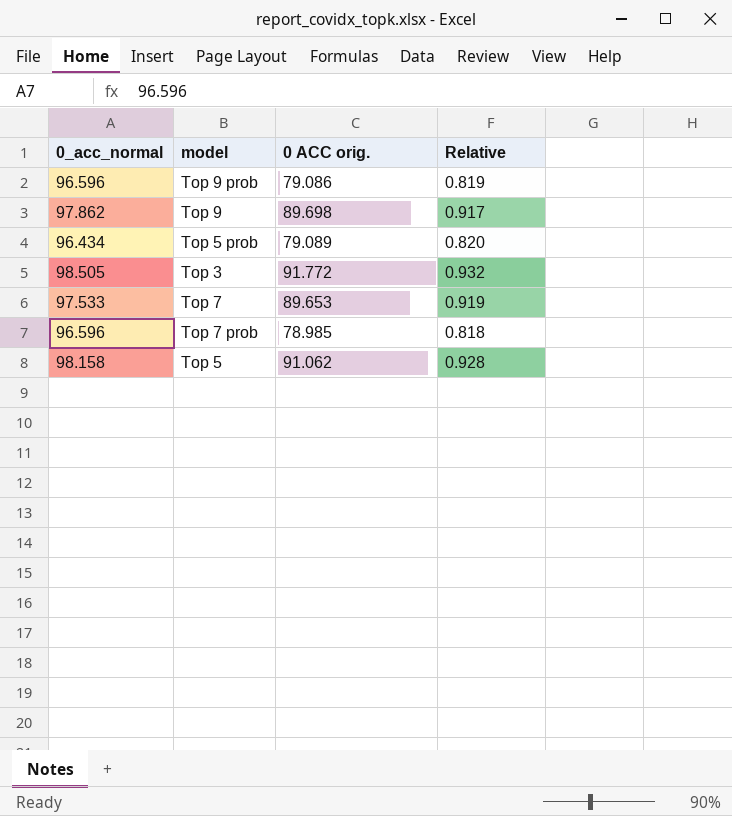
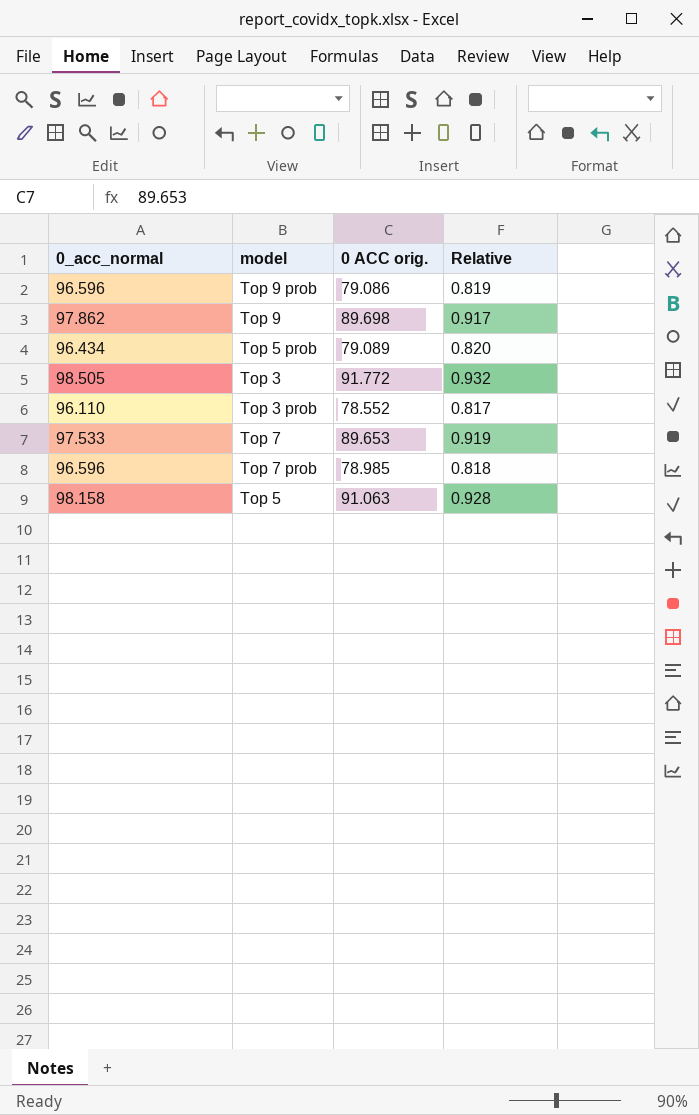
row Top 3 prob: none -> 96.110 | 78.552 | 0.817
Top 5 | 0 ACC orig.: 91.062 -> 91.063

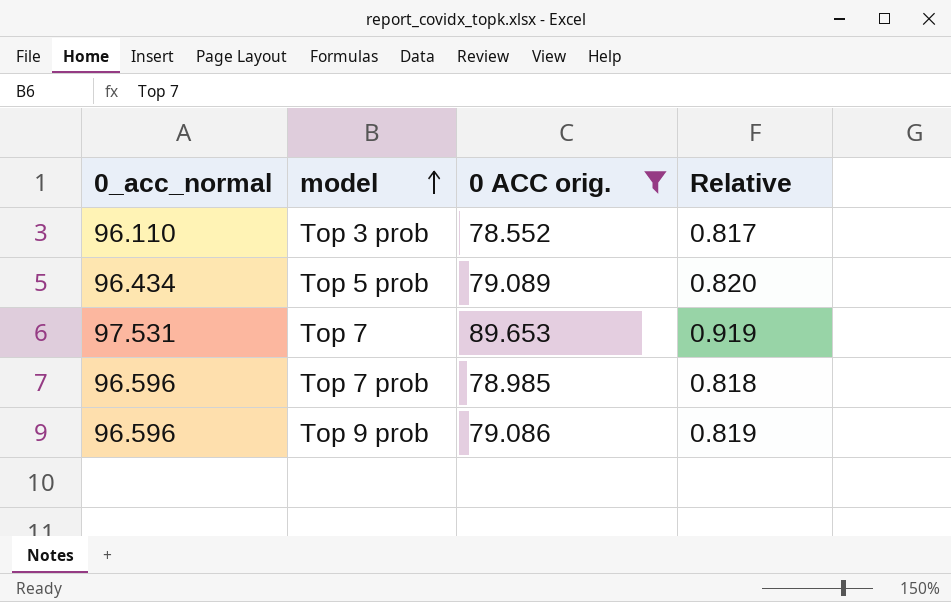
filter: none -> 0 ACC orig. <= 89.653
row order: none -> model ascending
Top 7 | 0_acc_normal: 97.533 -> 97.531

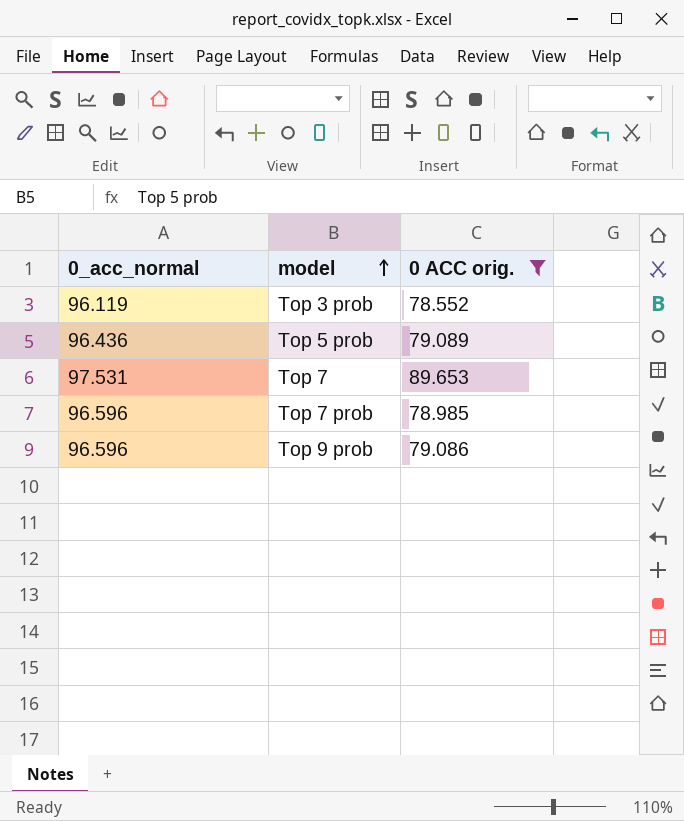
column Relative | formula: [0 ACC orig.] / [0_acc_normal] -> none
Top 3 prob | 0_acc_normal: 96.110 -> 96.119
Top 5 prob | 0_acc_normal: 96.434 -> 96.436

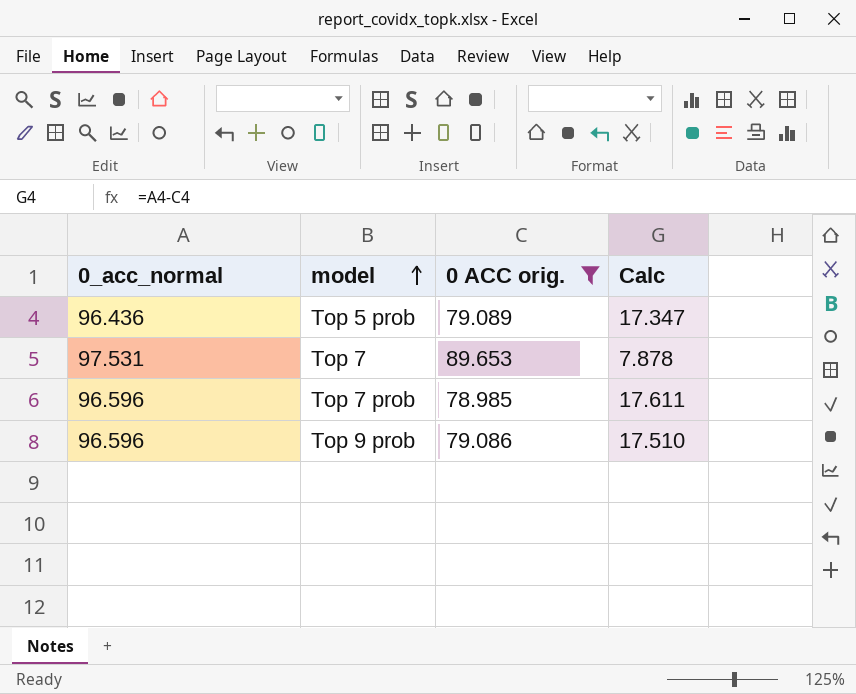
column Calc | formula: none -> [0_acc_normal] - [0 ACC orig.]
row Top 3 prob: 96.119 | 78.552 -> none

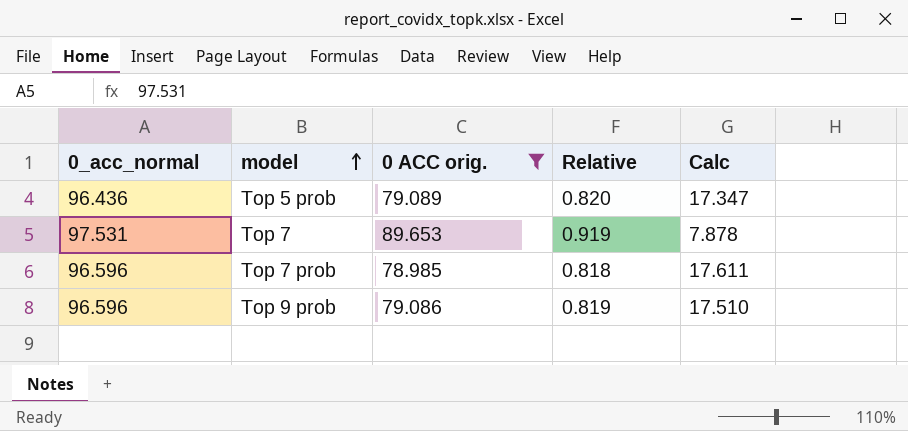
column Relative | formula: none -> [0 ACC orig.] / [0_acc_normal]

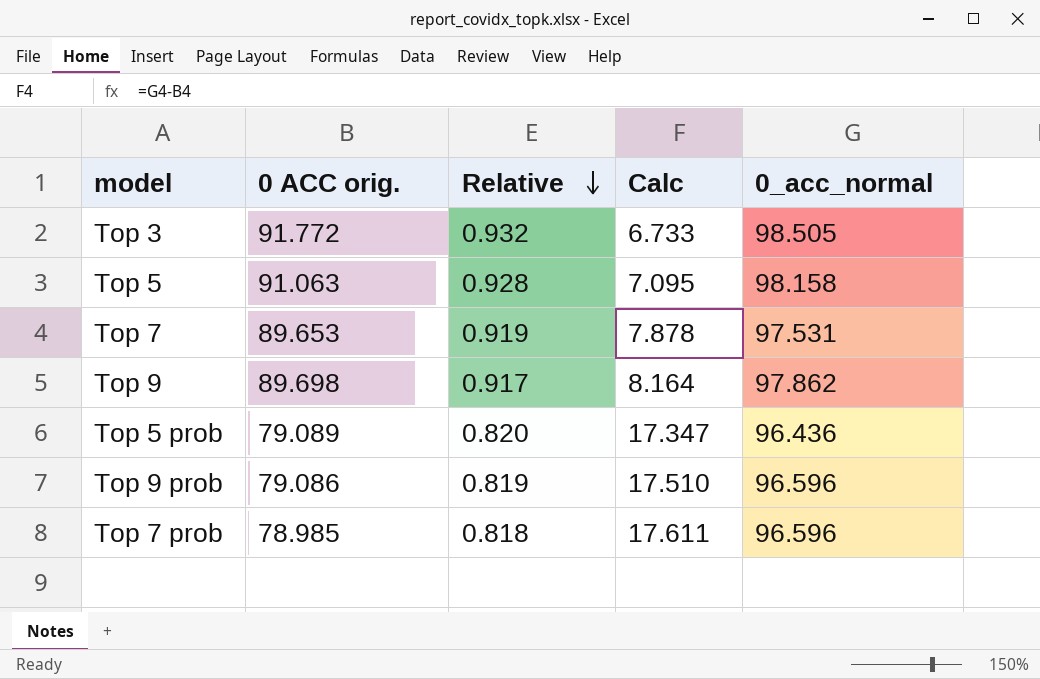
filter: 0 ACC orig. <= 89.653 -> none
row order: model ascending -> Relative descending
column 0_acc_normal | position: 1 -> 5

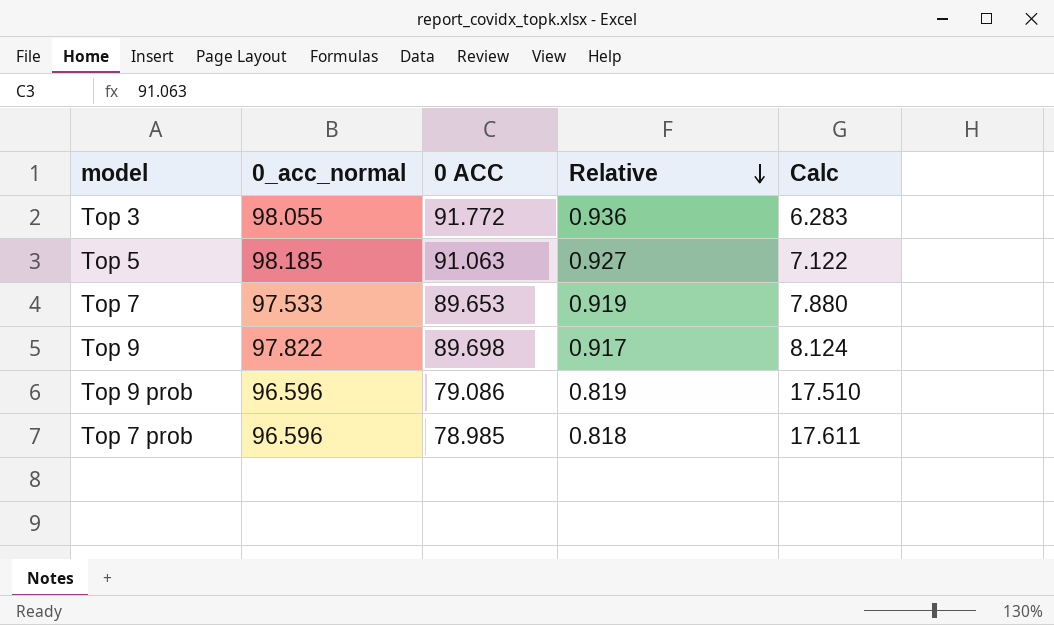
column 0_acc_normal | position: 5 -> 2
column name: 0 ACC orig. -> 0 ACC
row Top 5 prob: 79.089 | 0.820 | 17.347 | 96.436 -> none
Top 3 | 0_acc_normal: 98.505 -> 98.055
Top 3 | Relative: 0.932 -> 0.936
Top 3 | Calc: 6.733 -> 6.283
Top 5 | 0_acc_normal: 98.158 -> 98.185
Top 5 | Relative: 0.928 -> 0.927
Top 5 | Calc: 7.095 -> 7.122
Top 7 | 0_acc_normal: 97.531 -> 97.533
Top 7 | Calc: 7.878 -> 7.880
Top 9 | 0_acc_normal: 97.862 -> 97.822
Top 9 | Calc: 8.164 -> 8.124

